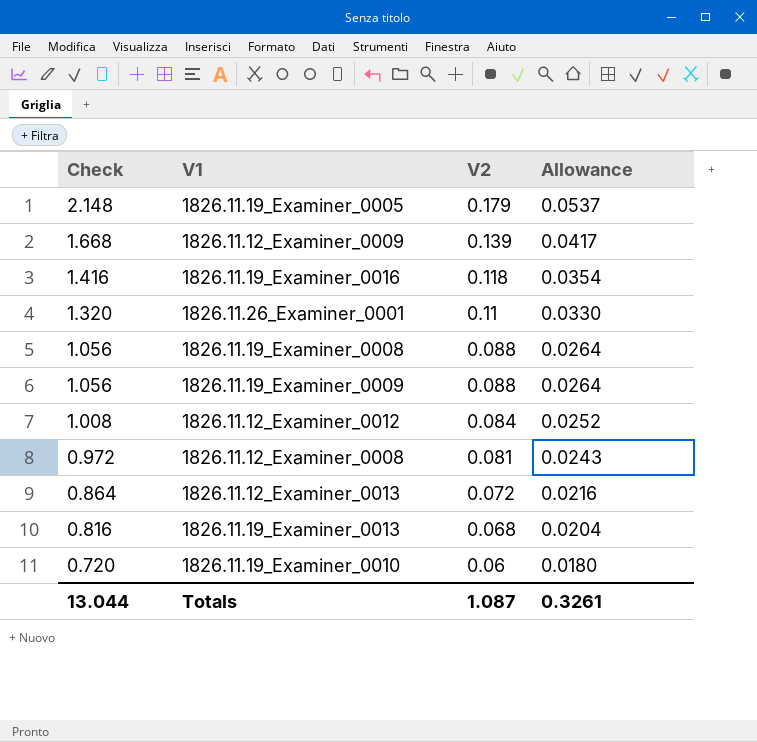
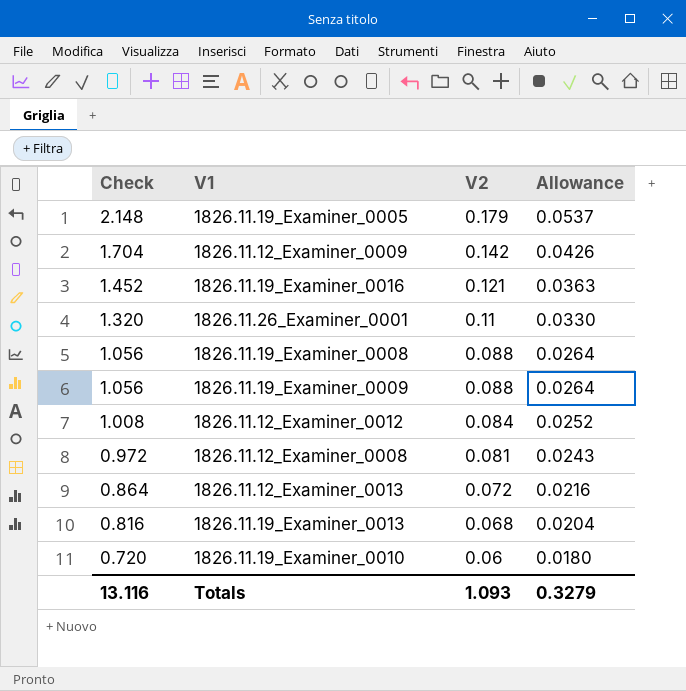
1826.11.12_Examiner_0009 | Check: 1.668 -> 1.704
1826.11.12_Examiner_0009 | V2: 0.139 -> 0.142
1826.11.12_Examiner_0009 | Allowance: 0.0417 -> 0.0426
1826.11.19_Examiner_0016 | Check: 1.416 -> 1.452
1826.11.19_Examiner_0016 | V2: 0.118 -> 0.121
1826.11.19_Examiner_0016 | Allowance: 0.0354 -> 0.0363
Totals | Check: 13.044 -> 13.116
Totals | V2: 1.087 -> 1.093
Totals | Allowance: 0.3261 -> 0.3279

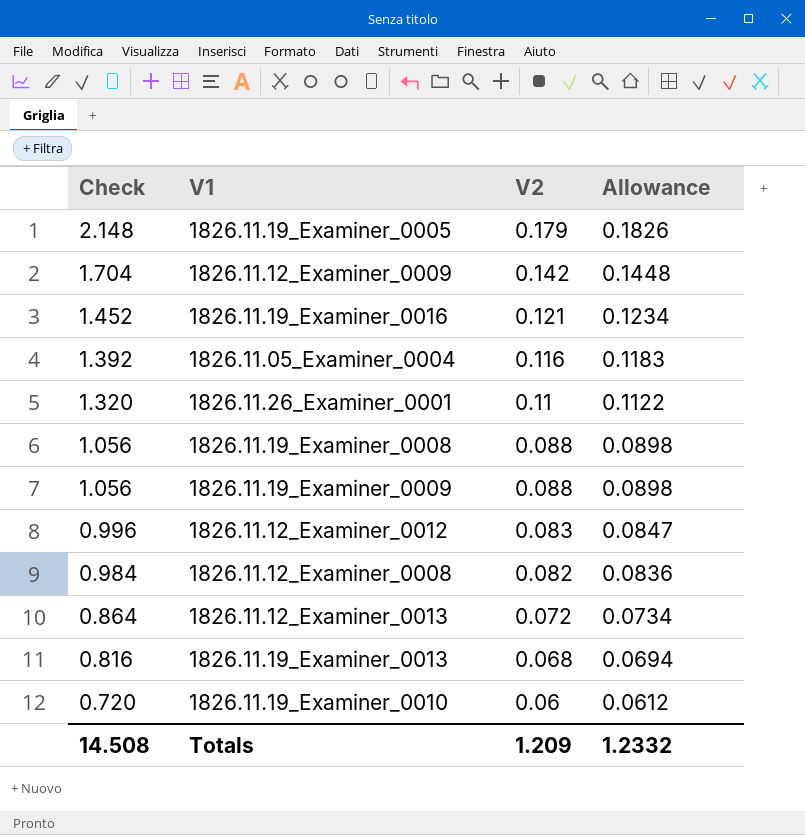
column Allowance | formula: [V2] * 0.3 -> [V2] * 1.02
row 1826.11.05_Examiner_0004: none -> 1.392 | 0.116 | 0.1183
1826.11.12_Examiner_0012 | Check: 1.008 -> 0.996
1826.11.12_Examiner_0012 | V2: 0.084 -> 0.083
1826.11.12_Examiner_0008 | Check: 0.972 -> 0.984
1826.11.12_Examiner_0008 | V2: 0.081 -> 0.082
Totals | Check: 13.116 -> 14.508
Totals | V2: 1.093 -> 1.209
Totals | Allowance: 0.3279 -> 1.2332

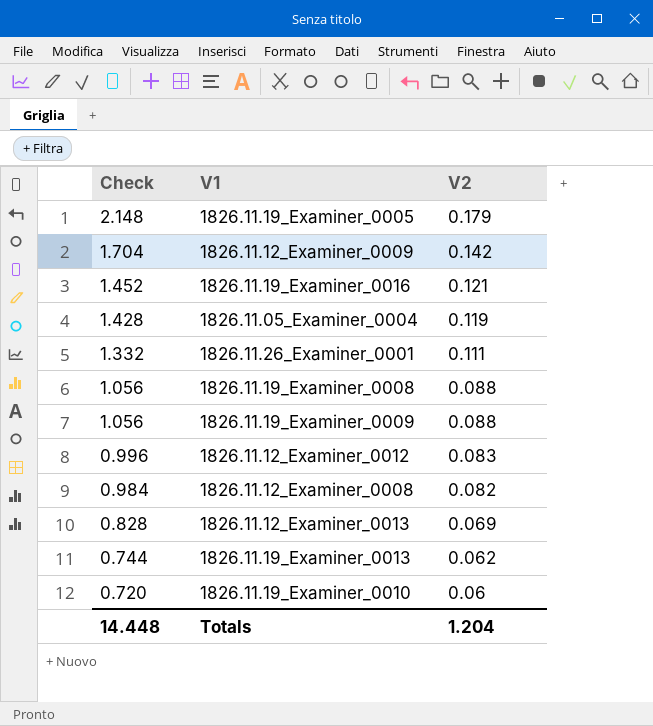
column Allowance | formula: [V2] * 1.02 -> none
1826.11.05_Examiner_0004 | Check: 1.392 -> 1.428
1826.11.05_Examiner_0004 | V2: 0.116 -> 0.119
1826.11.26_Examiner_0001 | Check: 1.320 -> 1.332
1826.11.26_Examiner_0001 | V2: 0.11 -> 0.111
1826.11.12_Examiner_0013 | Check: 0.864 -> 0.828
1826.11.12_Examiner_0013 | V2: 0.072 -> 0.069
1826.11.19_Examiner_0013 | Check: 0.816 -> 0.744
1826.11.19_Examiner_0013 | V2: 0.068 -> 0.062
Totals | Check: 14.508 -> 14.448
Totals | V2: 1.209 -> 1.204

